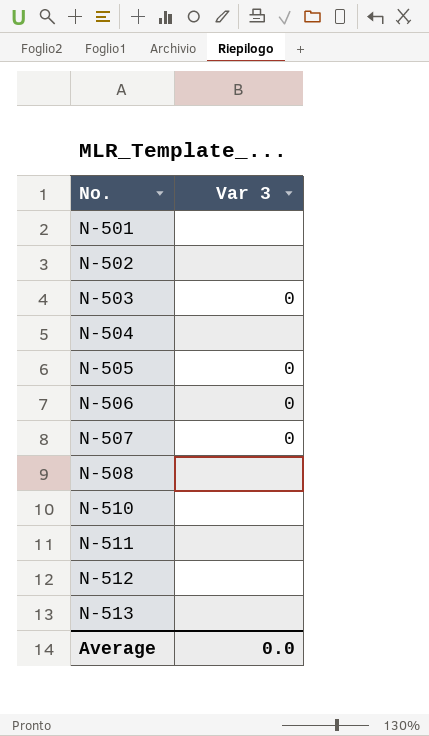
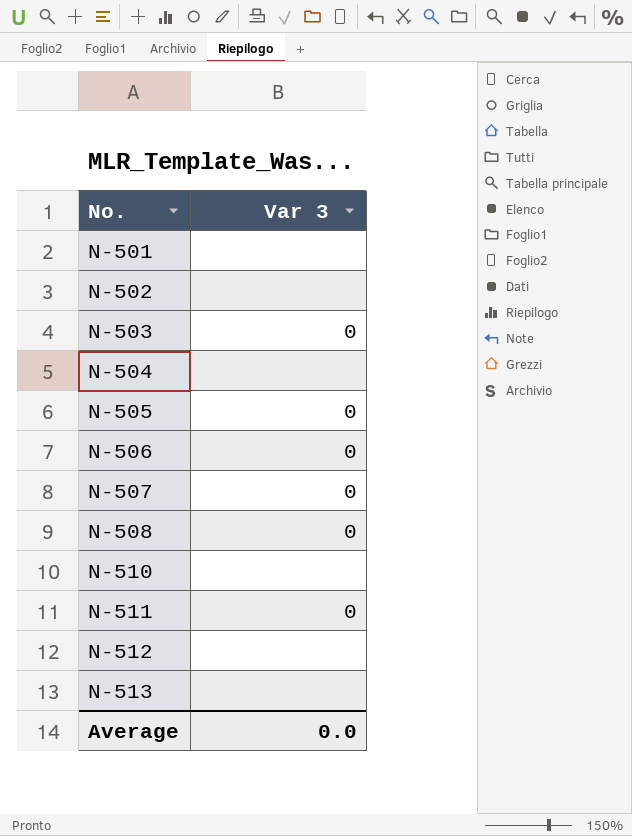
N-508 | Var 3: none -> 0
N-511 | Var 3: none -> 0

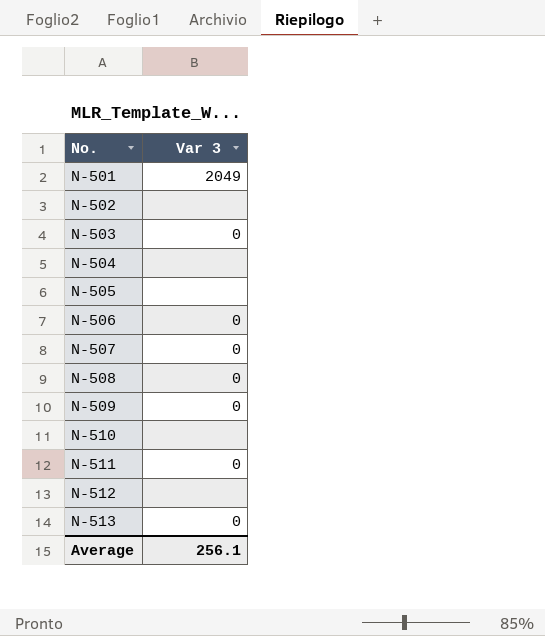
N-501 | Var 3: none -> 2049
N-505 | Var 3: 0 -> none
row N-509: none -> 0
N-513 | Var 3: none -> 0
Average | Var 3: 0.0 -> 256.1

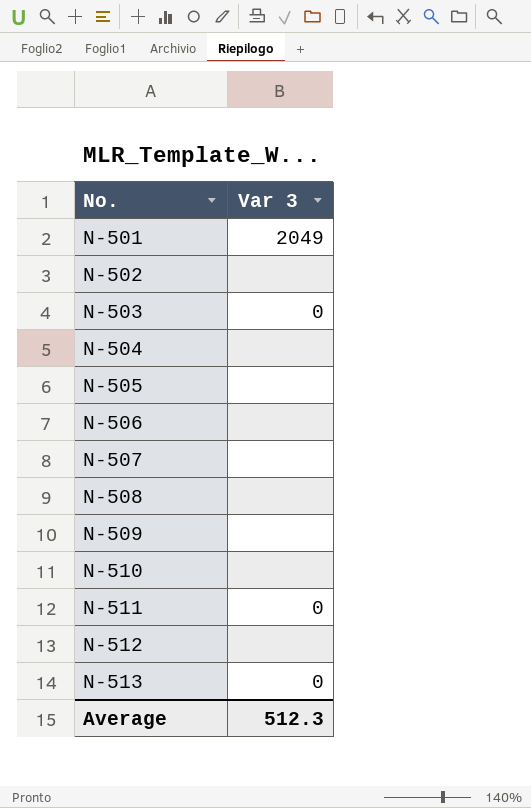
N-506 | Var 3: 0 -> none
N-507 | Var 3: 0 -> none
N-508 | Var 3: 0 -> none
N-509 | Var 3: 0 -> none
Average | Var 3: 256.1 -> 512.3

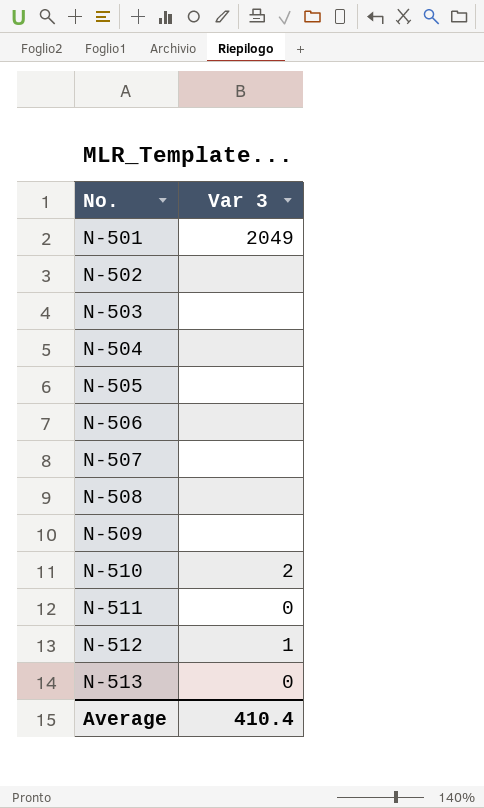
N-503 | Var 3: 0 -> none
N-510 | Var 3: none -> 2
N-512 | Var 3: none -> 1
Average | Var 3: 512.3 -> 410.4

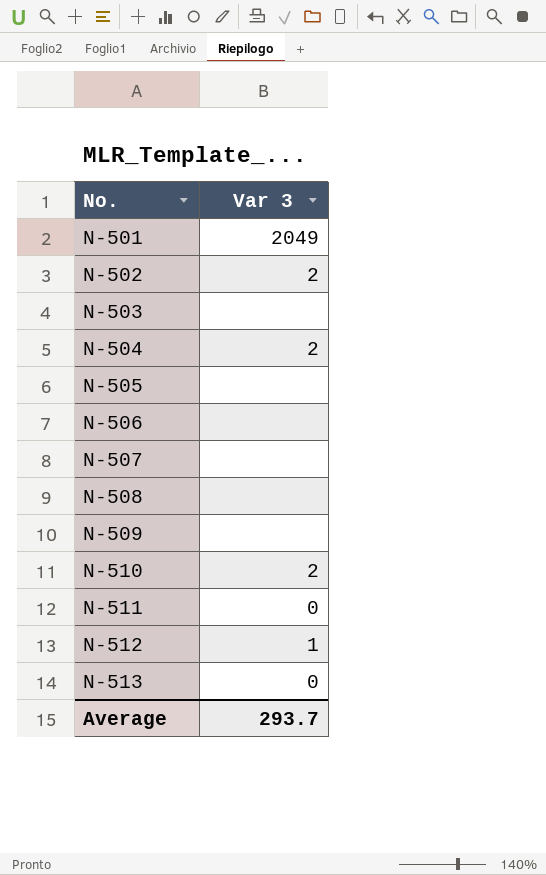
N-502 | Var 3: none -> 2
N-504 | Var 3: none -> 2
Average | Var 3: 410.4 -> 293.7

